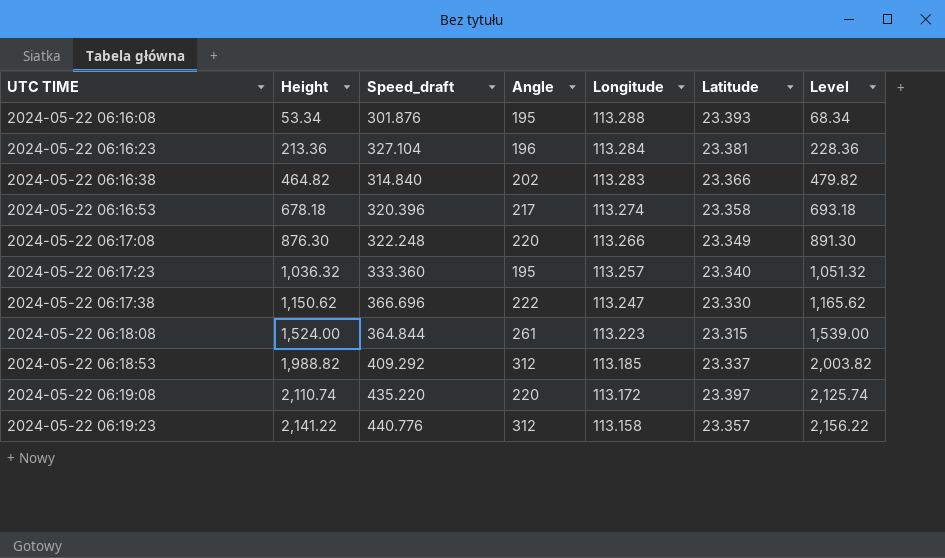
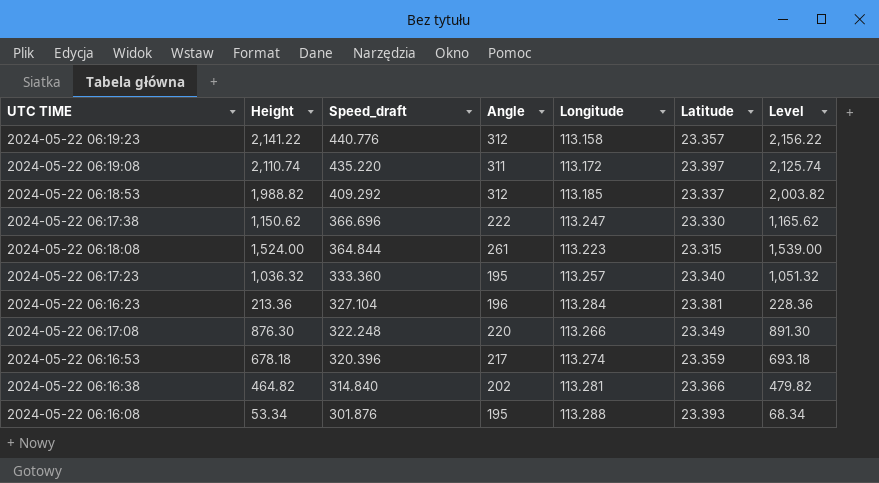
row order: UTC TIME ascending -> Speed_draft descending
2024-05-22 06:19:08 | Angle: 220 -> 311
2024-05-22 06:16:53 | Latitude: 23.358 -> 23.359
2024-05-22 06:16:38 | Longitude: 113.283 -> 113.281

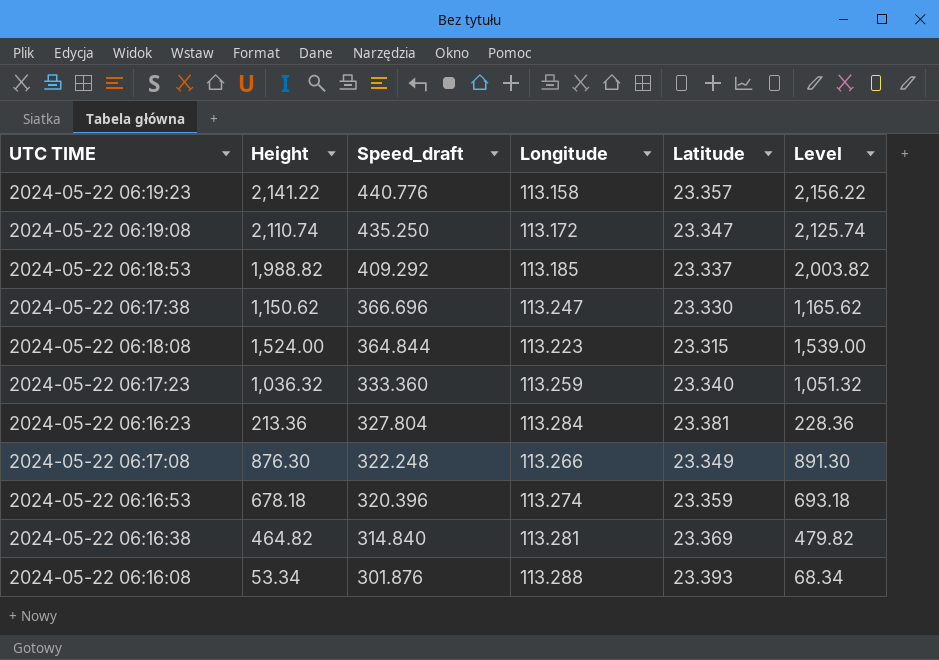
column Angle | position: 4 -> none
2024-05-22 06:19:08 | Speed_draft: 435.220 -> 435.250
2024-05-22 06:19:08 | Latitude: 23.397 -> 23.347
2024-05-22 06:17:23 | Longitude: 113.257 -> 113.259
2024-05-22 06:16:23 | Speed_draft: 327.104 -> 327.804
2024-05-22 06:16:38 | Latitude: 23.366 -> 23.369

